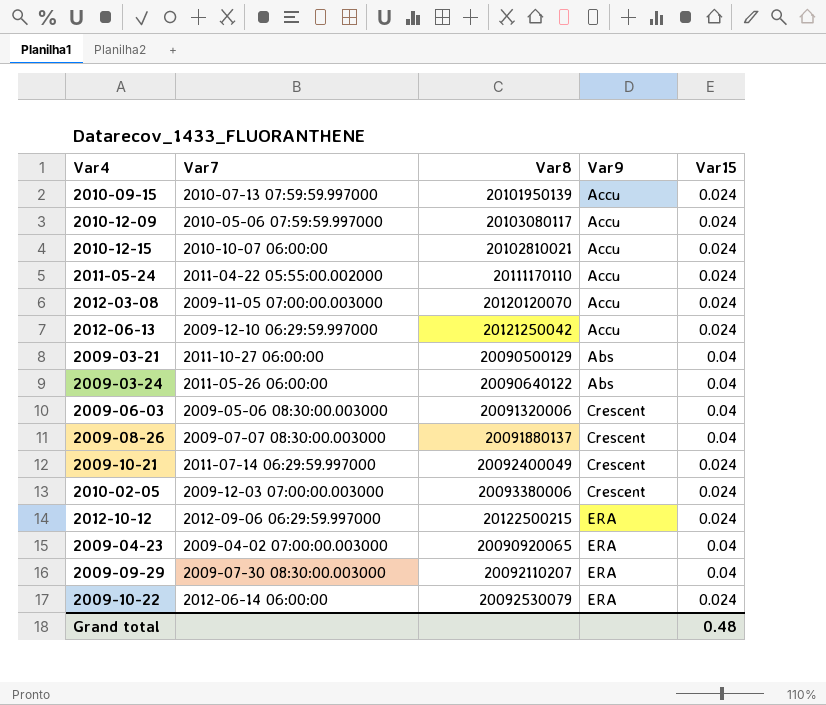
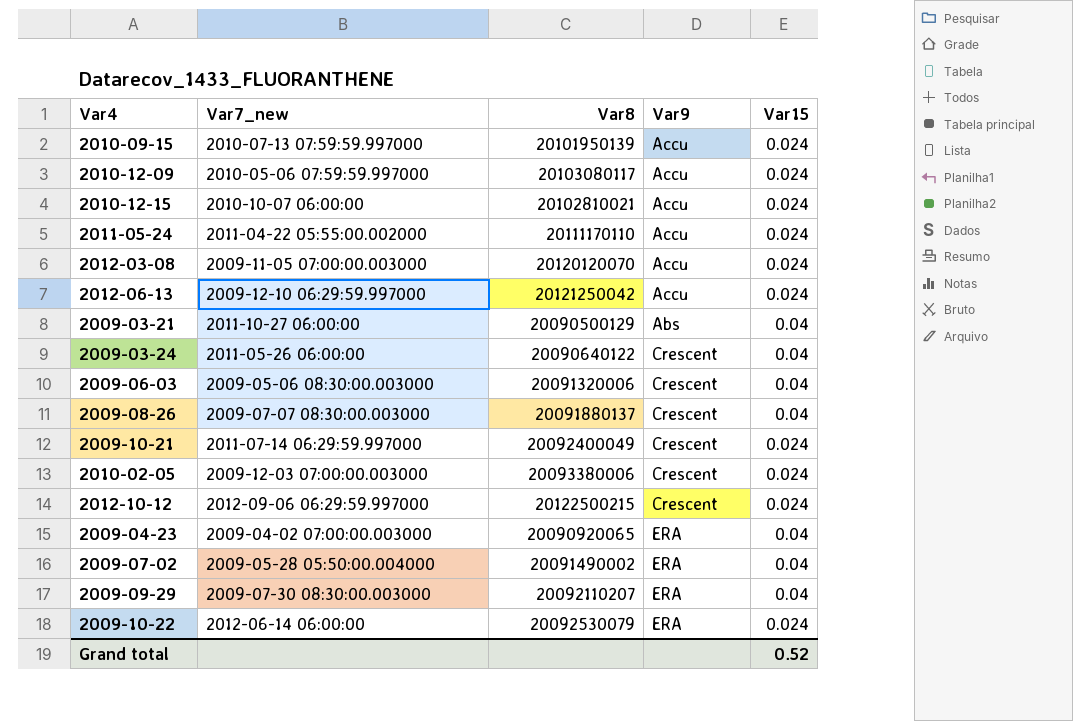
column name: Var7 -> Var7_new
2009-03-24 | Var9: Abs -> Crescent
2012-10-12 | Var9: ERA -> Crescent
row 2009-07-02: none -> 2009-05-28 05:50:00.004000 | 20091490002 | ERA | 0.04
Grand total | Var15: 0.48 -> 0.52

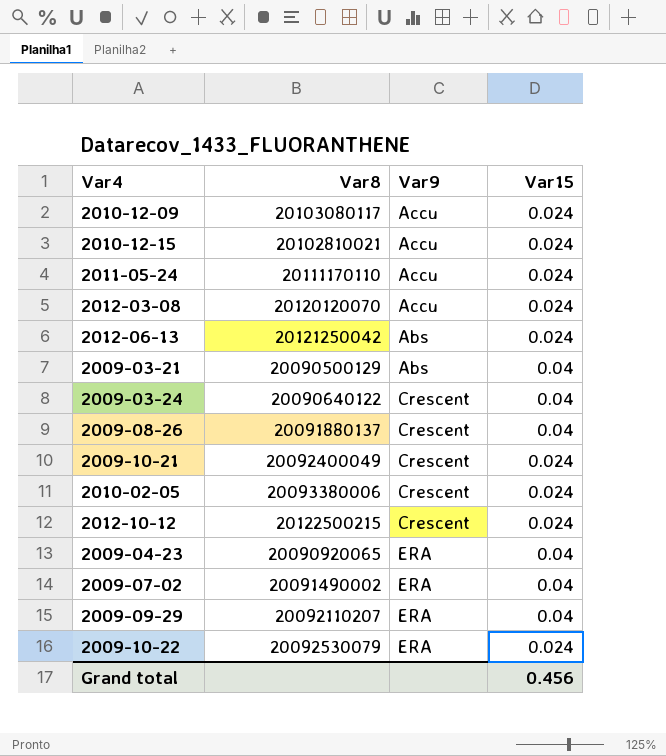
column Var7_new | position: 2 -> none
row 2010-09-15: 2010-07-13 07:59:59.997000 | 20101950139 | Accu | 0.024 -> none
row 2009-06-03: 2009-05-06 08:30:00.003000 | 20091320006 | Crescent | 0.04 -> none
2012-06-13 | Var9: Accu -> Abs
Grand total | Var15: 0.52 -> 0.456

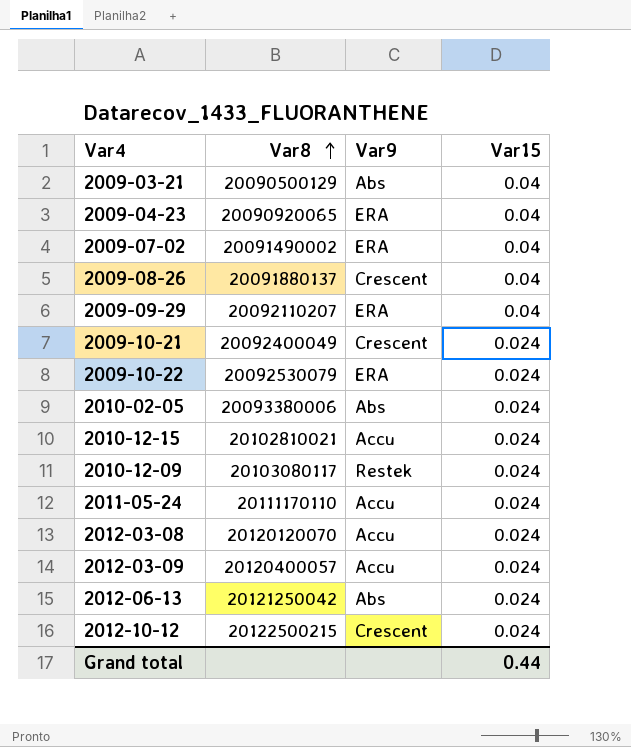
row order: none -> Var8 ascending
row 2009-03-24: 20090640122 | Crescent | 0.04 -> none
2010-02-05 | Var9: Crescent -> Abs
2010-12-09 | Var9: Accu -> Restek
row 2012-03-09: none -> 20120400057 | Accu | 0.024
Grand total | Var15: 0.456 -> 0.44

